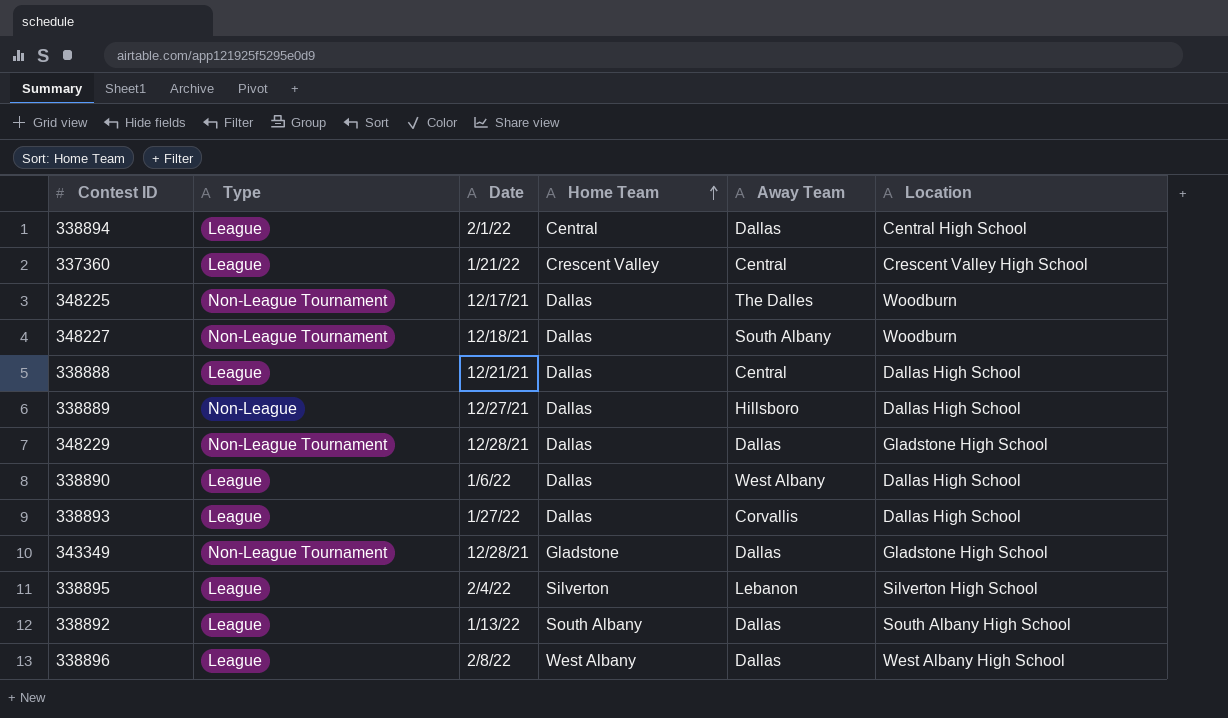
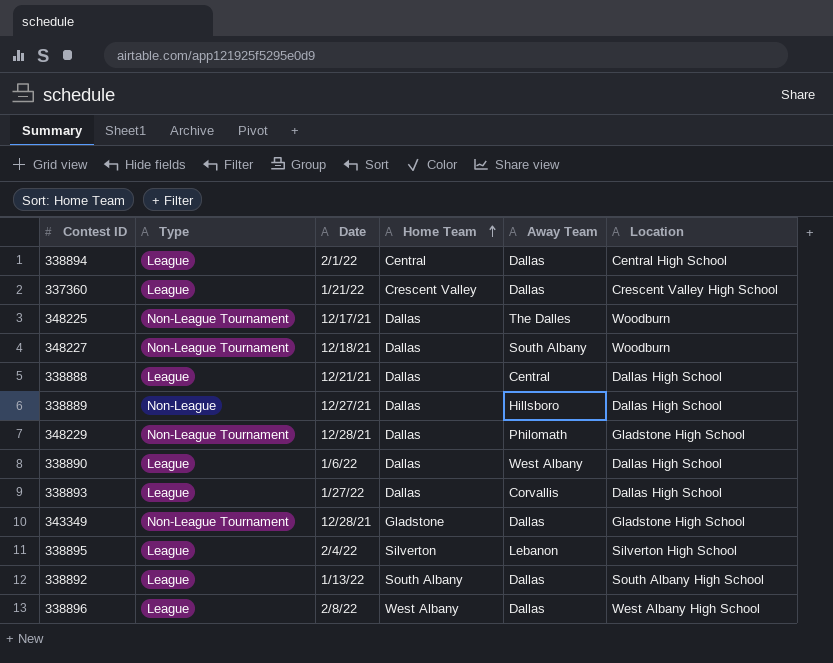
337360 | Away Team: Central -> Dallas
348229 | Away Team: Dallas -> Philomath

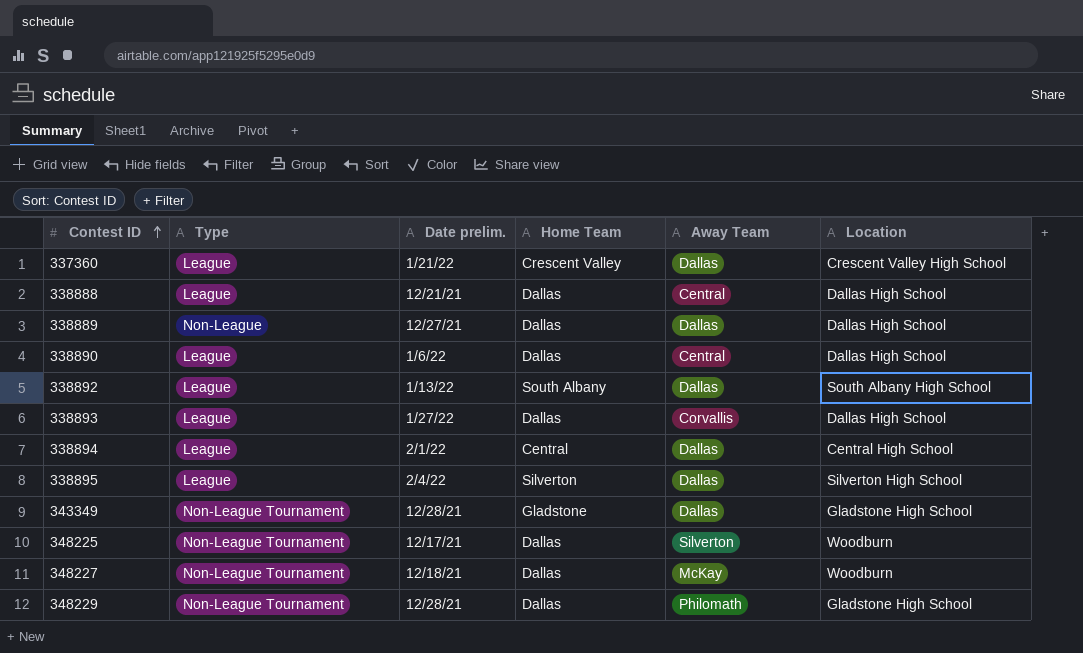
row order: Home Team ascending -> Contest ID ascending
column name: Date -> Date prelim.
row 338896: League | 2/8/22 | West Albany | Dallas | West Albany High School -> none
338889 | Away Team: Hillsboro -> Dallas
338890 | Away Team: West Albany -> Central
338895 | Away Team: Lebanon -> Dallas
348225 | Away Team: The Dalles -> Silverton
348227 | Away Team: South Albany -> McKay

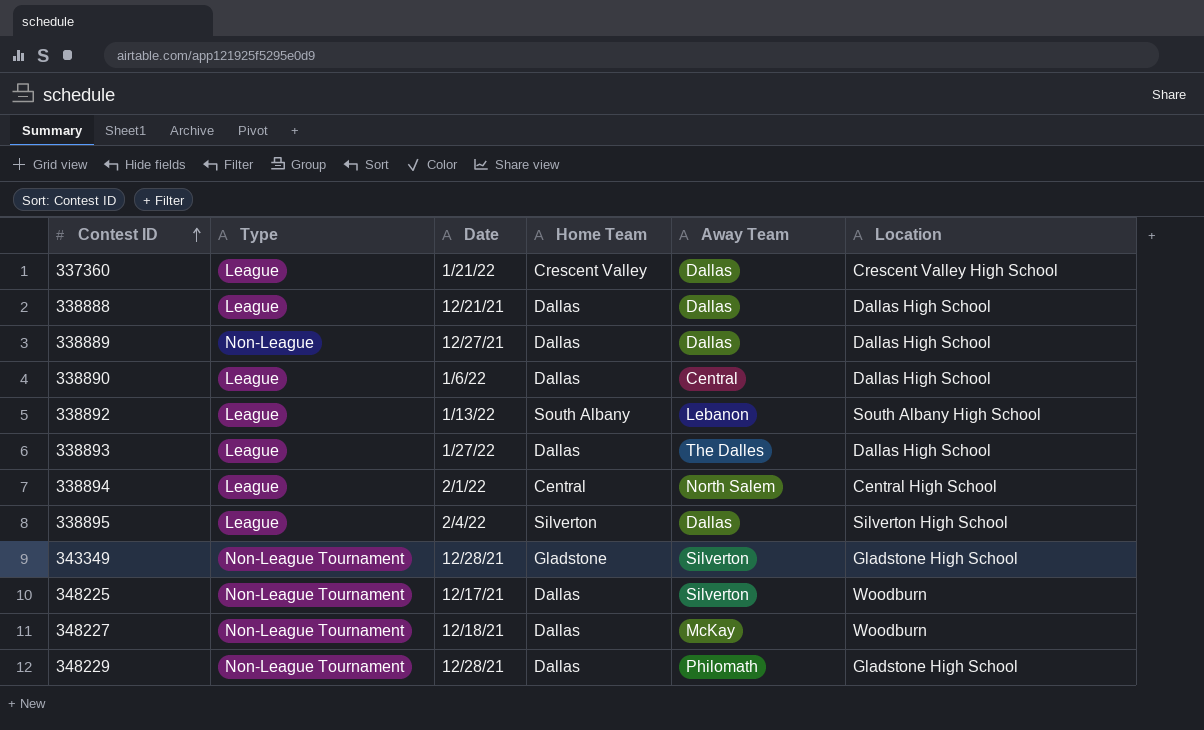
column name: Date prelim. -> Date
338888 | Away Team: Central -> Dallas
338892 | Away Team: Dallas -> Lebanon
338893 | Away Team: Corvallis -> The Dalles
338894 | Away Team: Dallas -> North Salem
343349 | Away Team: Dallas -> Silverton

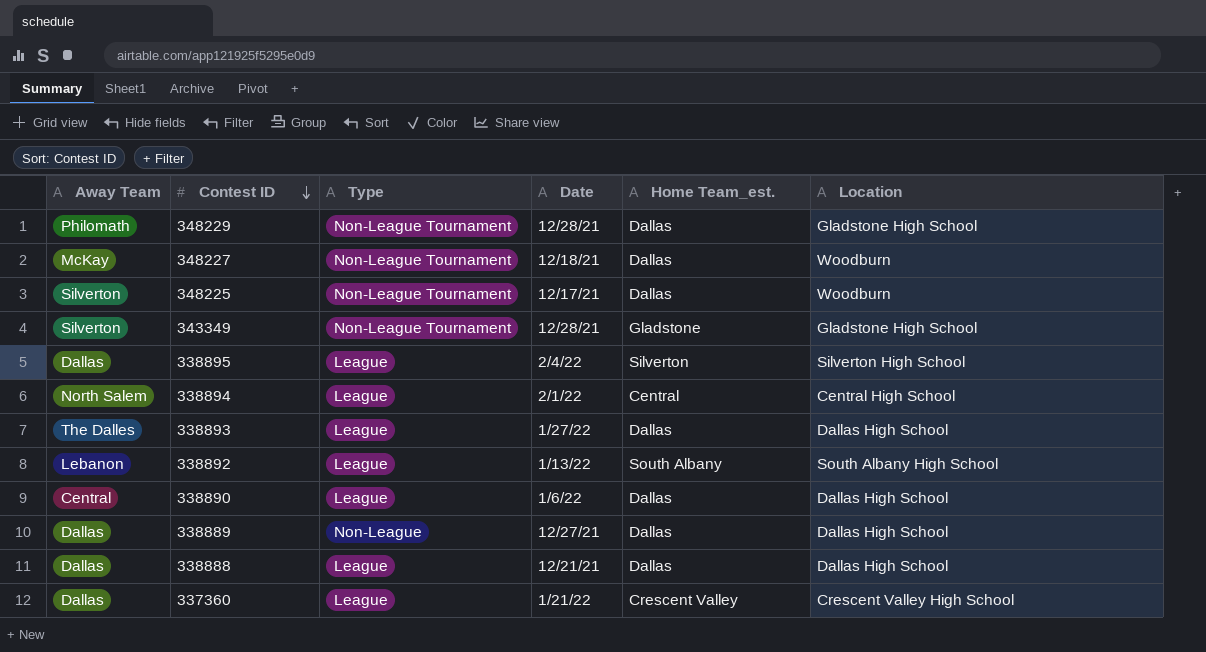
row order: Contest ID ascending -> Contest ID descending
column Away Team | position: 5 -> 1
column name: Home Team -> Home Team_est.

